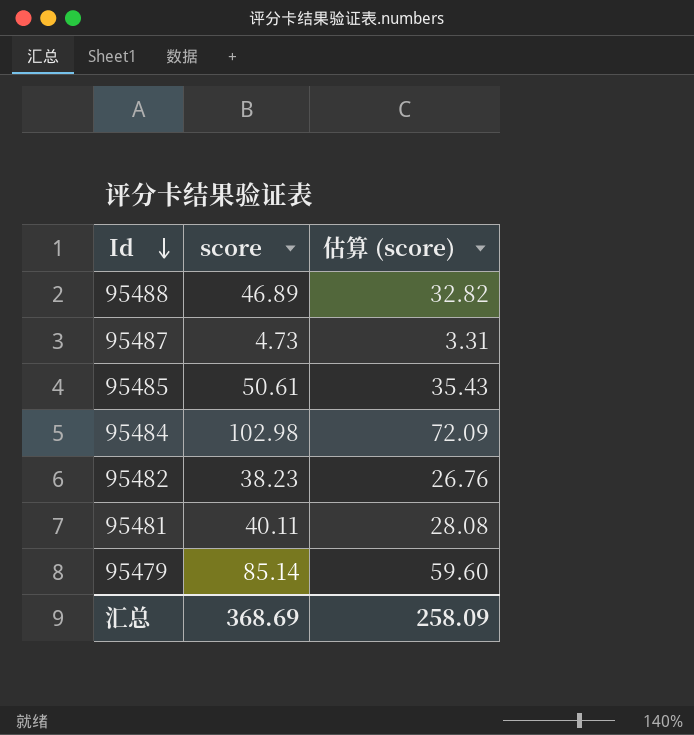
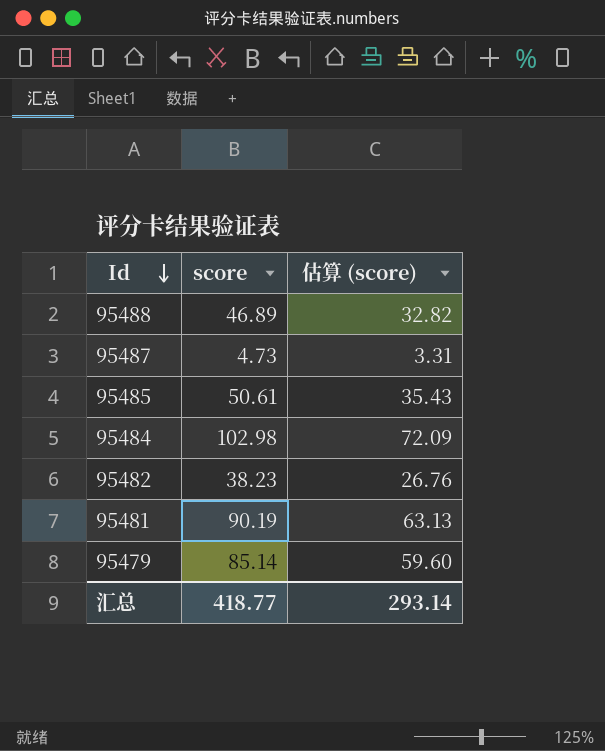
95481 | score: 40.11 -> 90.19
95481 | 估算 (score): 28.08 -> 63.13
汇总 | score: 368.69 -> 418.77
汇总 | 估算 (score): 258.09 -> 293.14

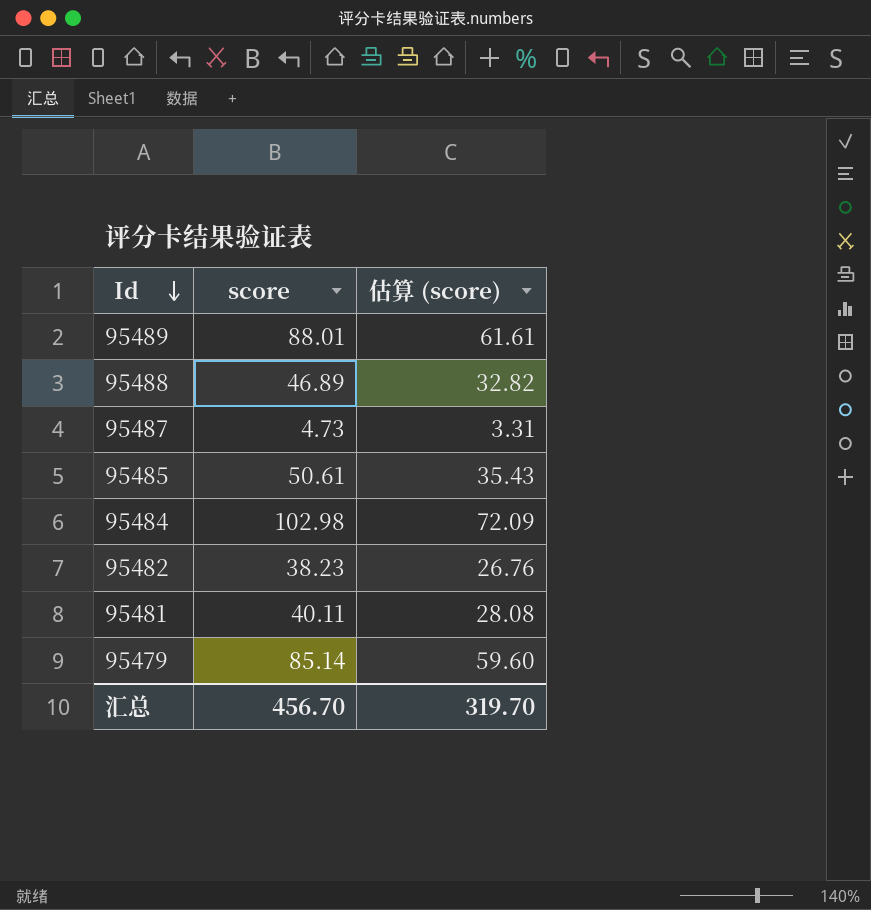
row 95489: none -> 88.01 | 61.61
95481 | score: 90.19 -> 40.11
95481 | 估算 (score): 63.13 -> 28.08
汇总 | score: 418.77 -> 456.70
汇总 | 估算 (score): 293.14 -> 319.70

